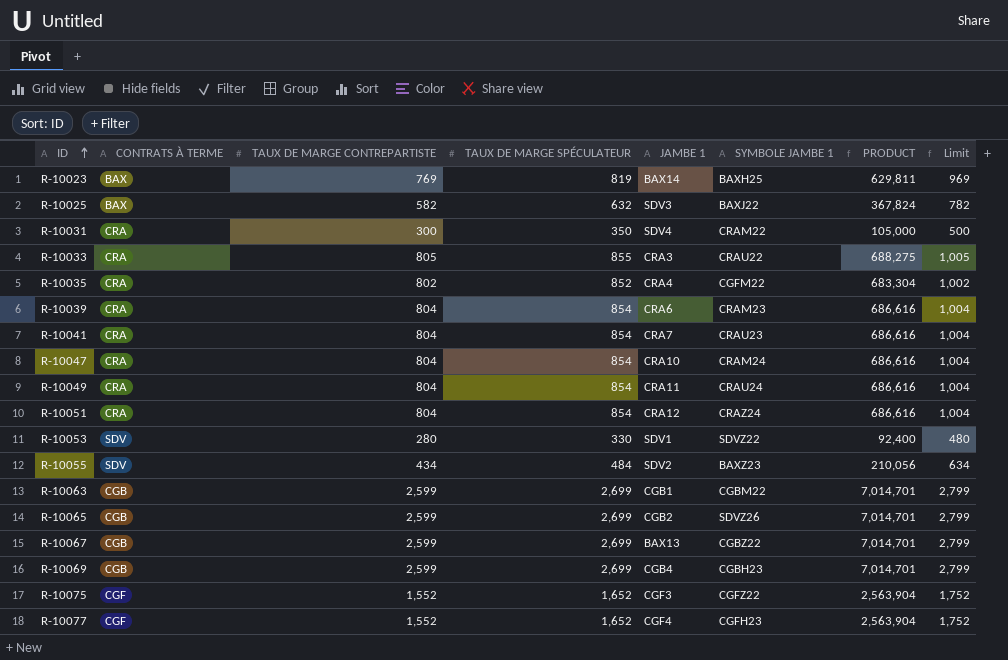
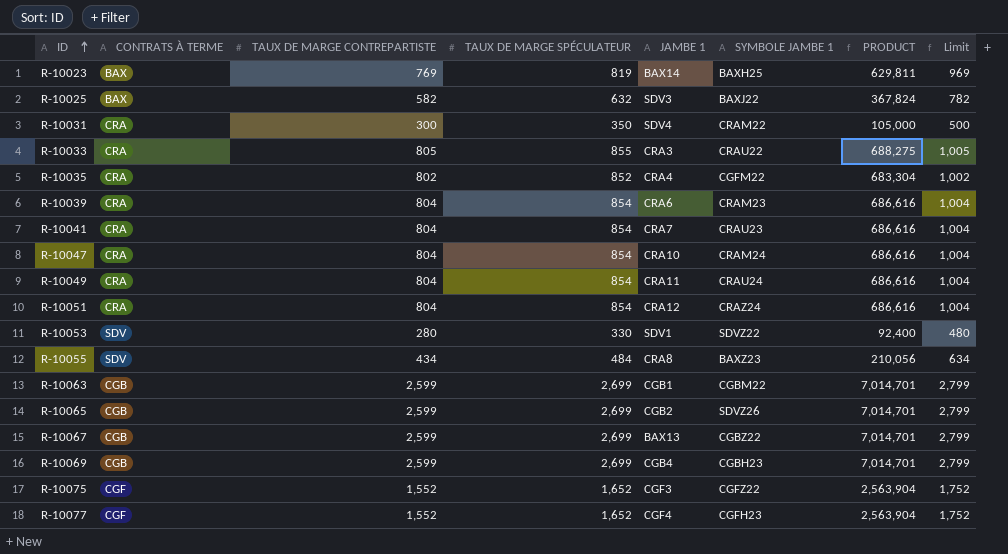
R-10055 | JAMBE 1: SDV2 -> CRA8

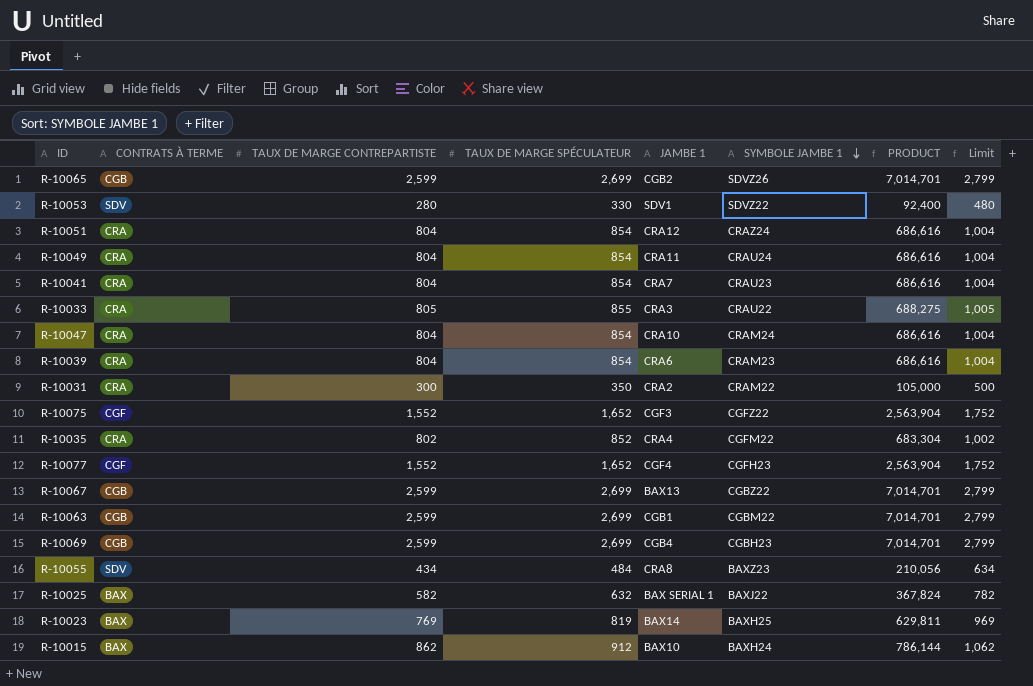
row order: ID ascending -> SYMBOLE JAMBE 1 descending
R-10031 | JAMBE 1: SDV4 -> CRA2
R-10025 | JAMBE 1: SDV3 -> BAX SERIAL 1
row R-10015: none -> BAX | 862 | 912 | BAX10 | BAXH24 | 786,144 | 1,062

